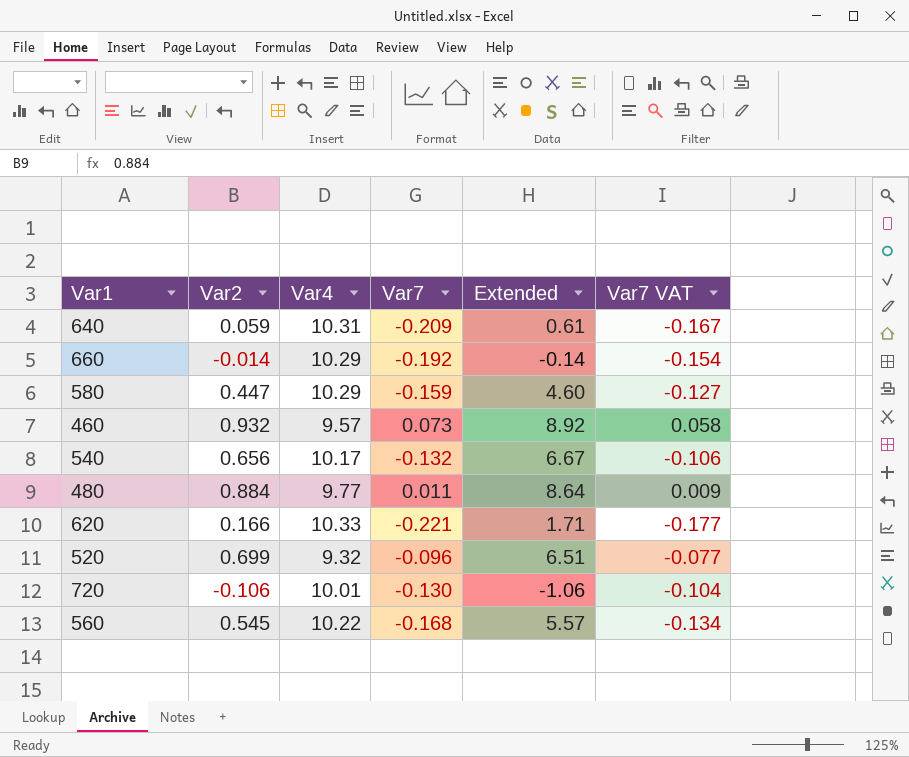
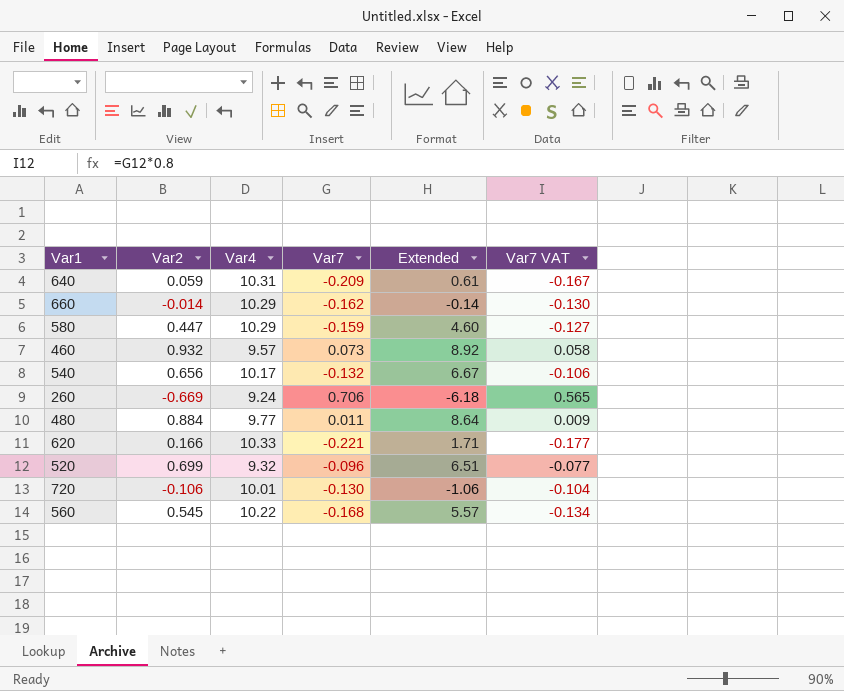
660 | Var7: -0.192 -> -0.162
660 | Var7 VAT: -0.154 -> -0.130
row 260: none -> -0.669 | 9.24 | 0.706 | -6.18 | 0.565

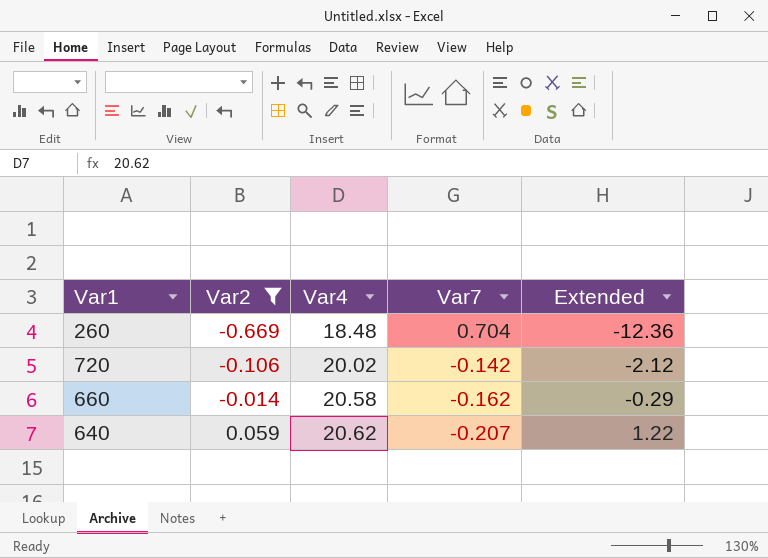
filter: none -> Var2 <= 0.059
row order: none -> Var2 ascending
column Var7 VAT | formula: [Var7] * 0.8 -> none
260 | Var4: 9.24 -> 18.48
260 | Var7: 0.706 -> 0.704
260 | Extended: -6.18 -> -12.36
720 | Var4: 10.01 -> 20.02
720 | Var7: -0.130 -> -0.142
720 | Extended: -1.06 -> -2.12
660 | Var4: 10.29 -> 20.58
660 | Extended: -0.14 -> -0.29
640 | Var4: 10.31 -> 20.62
640 | Var7: -0.209 -> -0.207
640 | Extended: 0.61 -> 1.22

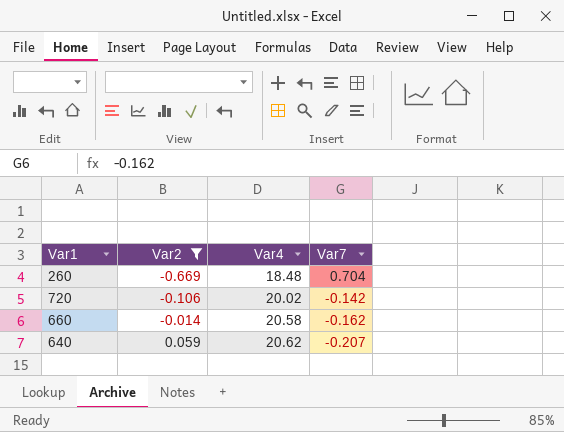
column Extended | formula: [Var2] * [Var4] -> none

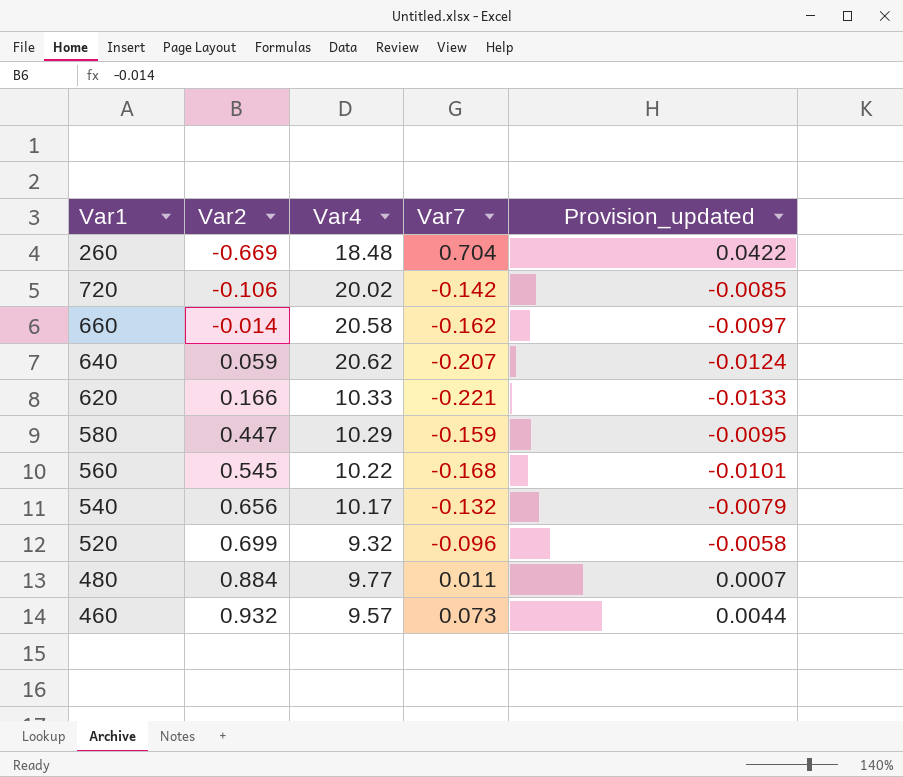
filter: Var2 <= 0.059 -> none
column Provision_updated | formula: none -> [Var7] * 0.06

